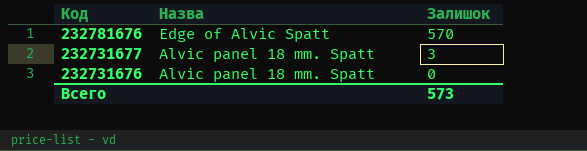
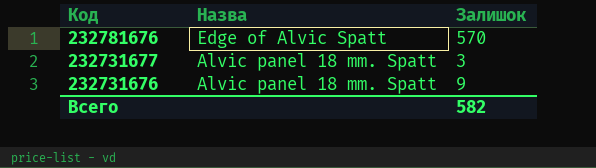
232731676 | Залишок: 0 -> 9
Всего | Залишок: 573 -> 582

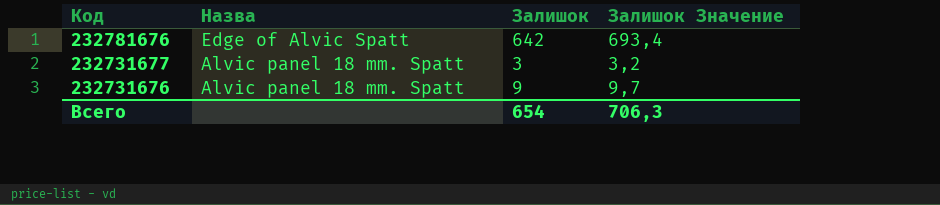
column Залишок Значение | formula: none -> [Залишок] * 1,08
232781676 | Залишок: 570 -> 642
Всего | Залишок: 582 -> 654

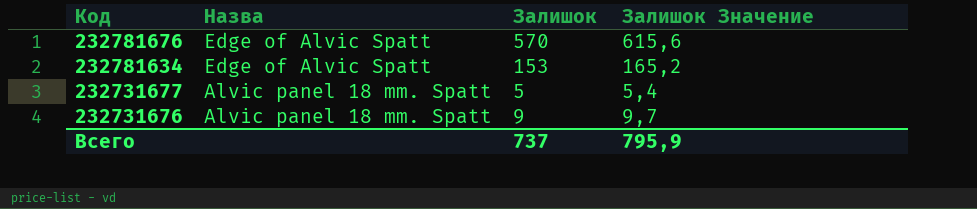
232781676 | Залишок: 642 -> 570
232781676 | Залишок Значение: 693,4 -> 615,6
row 232781634: none -> Edge of Alvic Spatt | 153 | 165,2
232731677 | Залишок: 3 -> 5
232731677 | Залишок Значение: 3,2 -> 5,4
Всего | Залишок: 654 -> 737
Всего | Залишок Значение: 706,3 -> 795,9

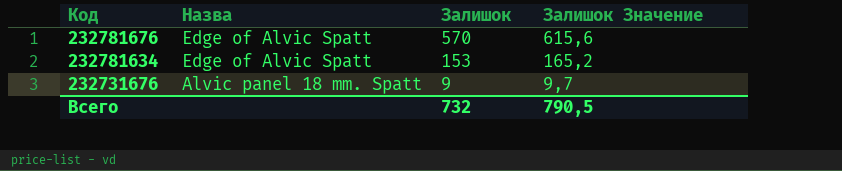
row 232731677: Alvic panel 18 mm. Spatt | 5 | 5,4 -> none
Всего | Залишок: 737 -> 732
Всего | Залишок Значение: 795,9 -> 790,5

